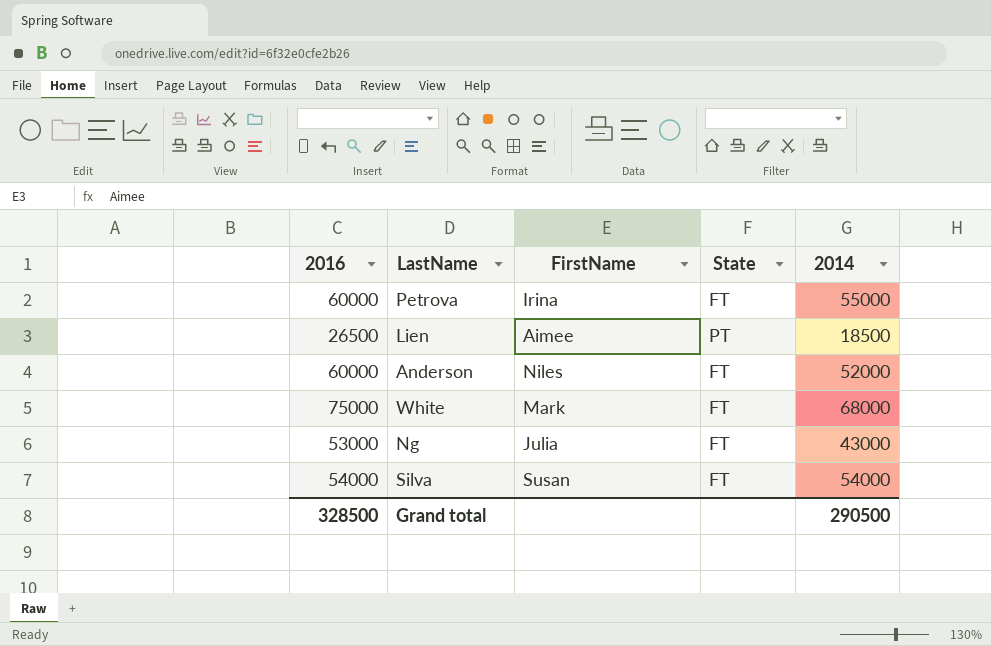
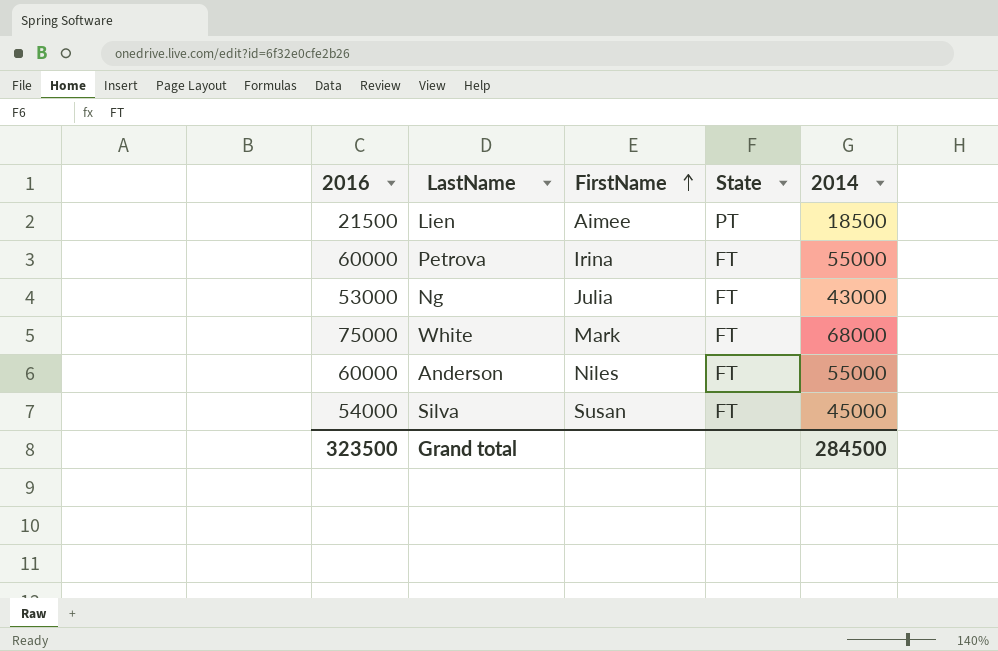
row order: none -> FirstName ascending
Lien | 2016: 26500 -> 21500
Anderson | 2014: 52000 -> 55000
Silva | 2014: 54000 -> 45000
Grand total | 2016: 328500 -> 323500
Grand total | 2014: 290500 -> 284500

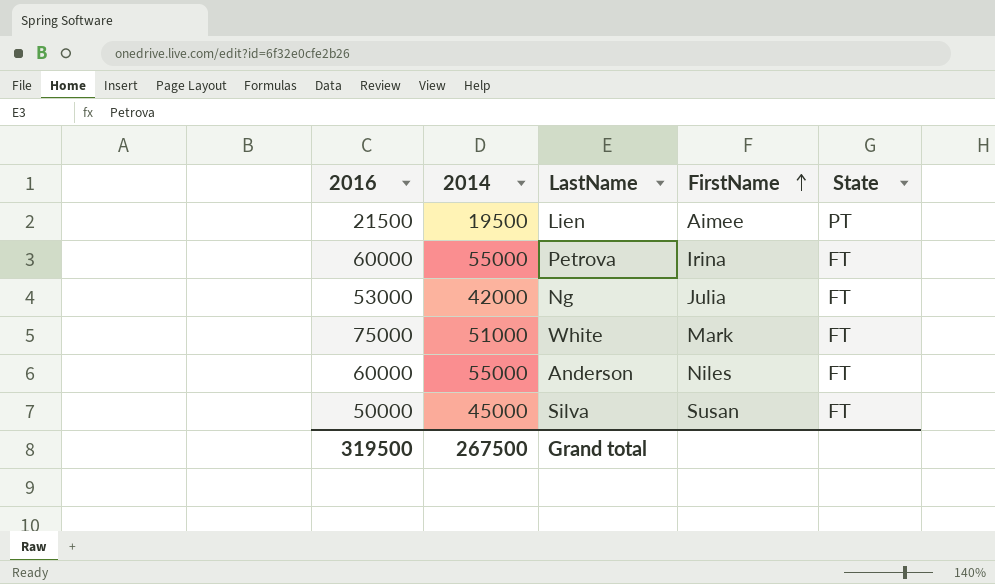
column 2014 | position: 5 -> 2
Lien | 2014: 18500 -> 19500
Ng | 2014: 43000 -> 42000
White | 2014: 68000 -> 51000
Silva | 2016: 54000 -> 50000
Grand total | 2016: 323500 -> 319500
Grand total | 2014: 284500 -> 267500

